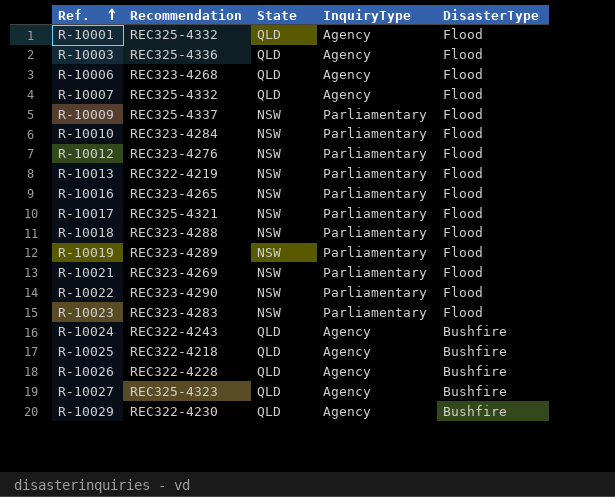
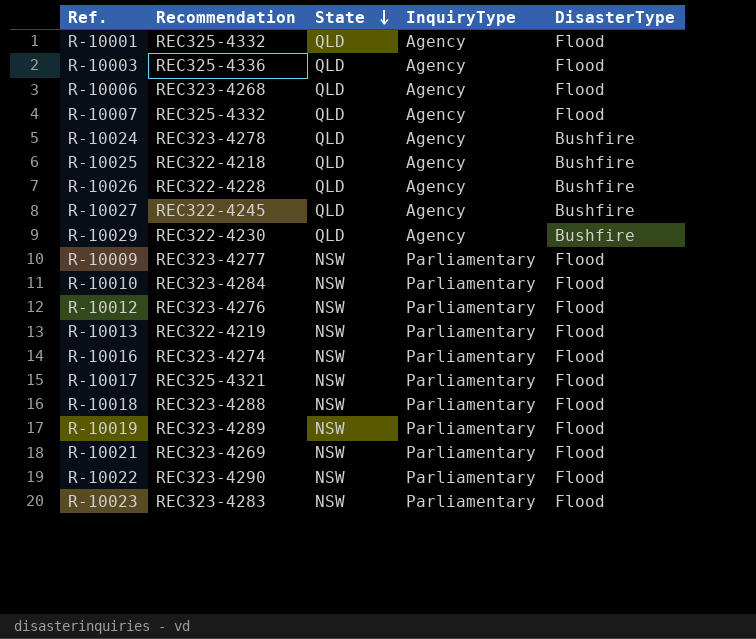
row order: Ref. ascending -> State descending
R-10024 | Recommendation: REC322-4243 -> REC323-4278
R-10027 | Recommendation: REC325-4323 -> REC322-4245
R-10009 | Recommendation: REC325-4337 -> REC323-4277
R-10016 | Recommendation: REC323-4265 -> REC323-4274

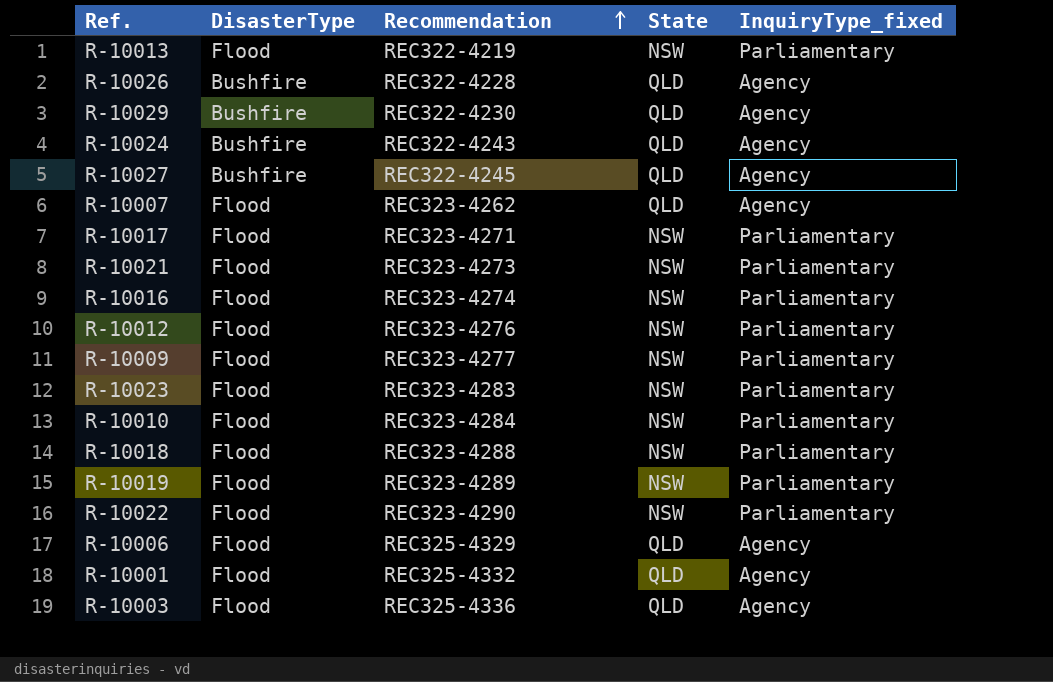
row order: State descending -> Recommendation ascending
column DisasterType | position: 5 -> 2
column name: InquiryType -> InquiryType_fixed
row R-10025: REC322-4218 | QLD | Agency | Bushfire -> none
R-10024 | Recommendation: REC323-4278 -> REC322-4243
R-10007 | Recommendation: REC325-4332 -> REC323-4262
R-10017 | Recommendation: REC325-4321 -> REC323-4271
R-10021 | Recommendation: REC323-4269 -> REC323-4273
R-10006 | Recommendation: REC323-4268 -> REC325-4329

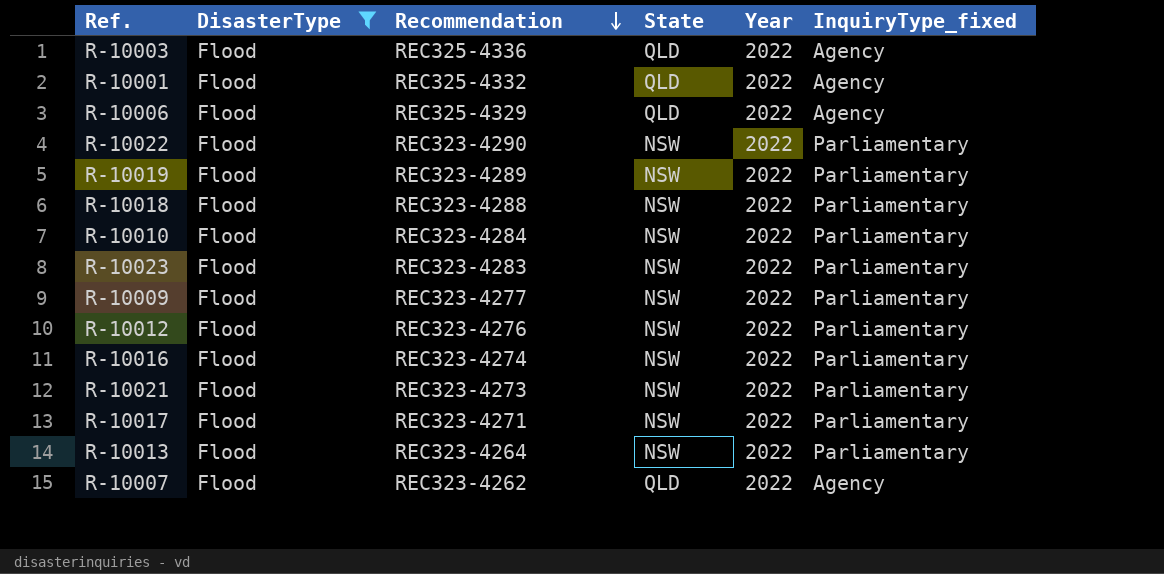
filter: none -> DisasterType = Flood
row order: Recommendation ascending -> Recommendation descending
column Year | position: none -> 5
R-10013 | Recommendation: REC322-4219 -> REC323-4264

